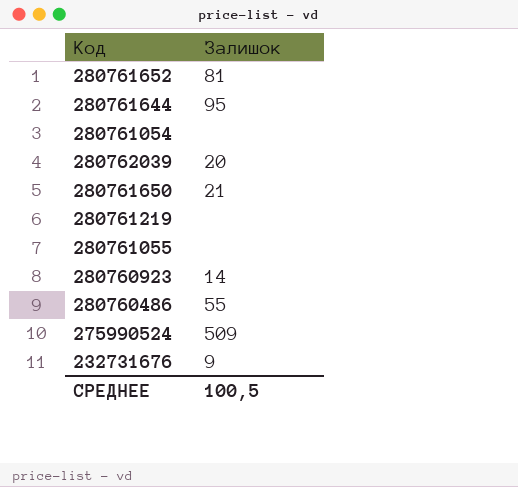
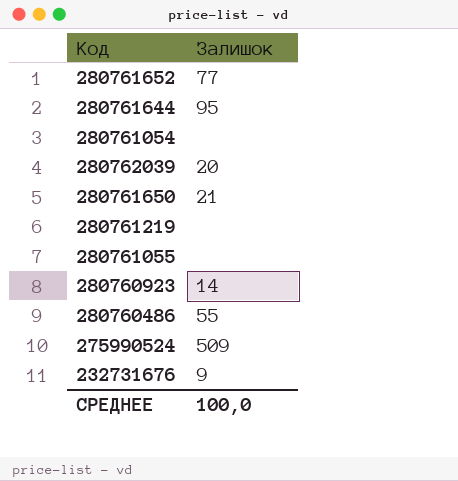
280761652 | Залишок: 81 -> 77
СРЕДНЕЕ | Залишок: 100,5 -> 100,0

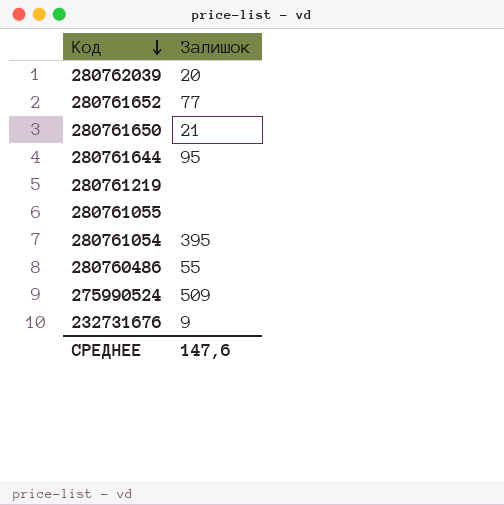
row order: none -> Код descending
row 280760923: 14 -> none
280761054 | Залишок: none -> 395
СРЕДНЕЕ | Залишок: 100,0 -> 147,6

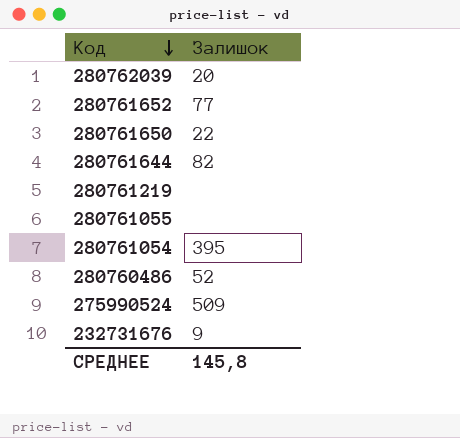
280761650 | Залишок: 21 -> 22
280761644 | Залишок: 95 -> 82
280760486 | Залишок: 55 -> 52
СРЕДНЕЕ | Залишок: 147,6 -> 145,8

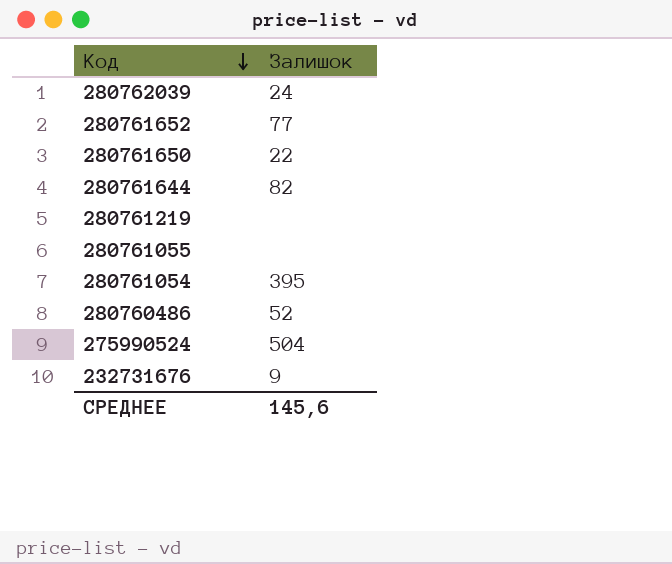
280762039 | Залишок: 20 -> 24
275990524 | Залишок: 509 -> 504
СРЕДНЕЕ | Залишок: 145,8 -> 145,6

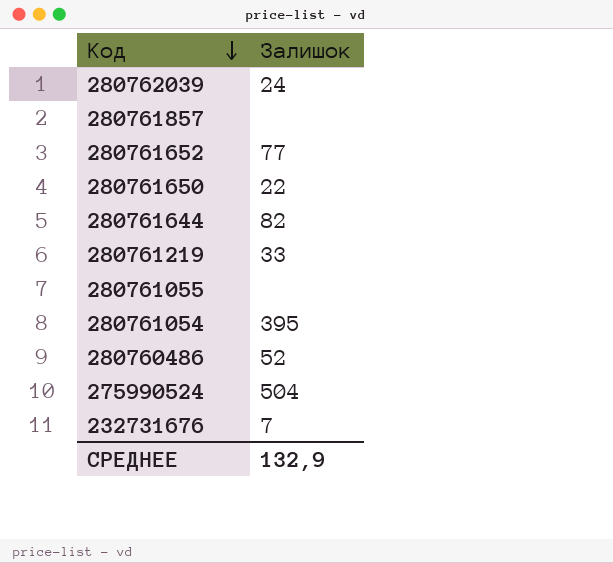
row 280761857: none -> none
280761219 | Залишок: none -> 33
232731676 | Залишок: 9 -> 7
СРЕДНЕЕ | Залишок: 145,6 -> 132,9

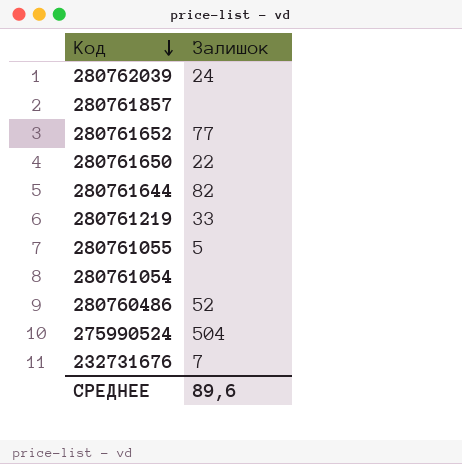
280761055 | Залишок: none -> 5
280761054 | Залишок: 395 -> none
СРЕДНЕЕ | Залишок: 132,9 -> 89,6

